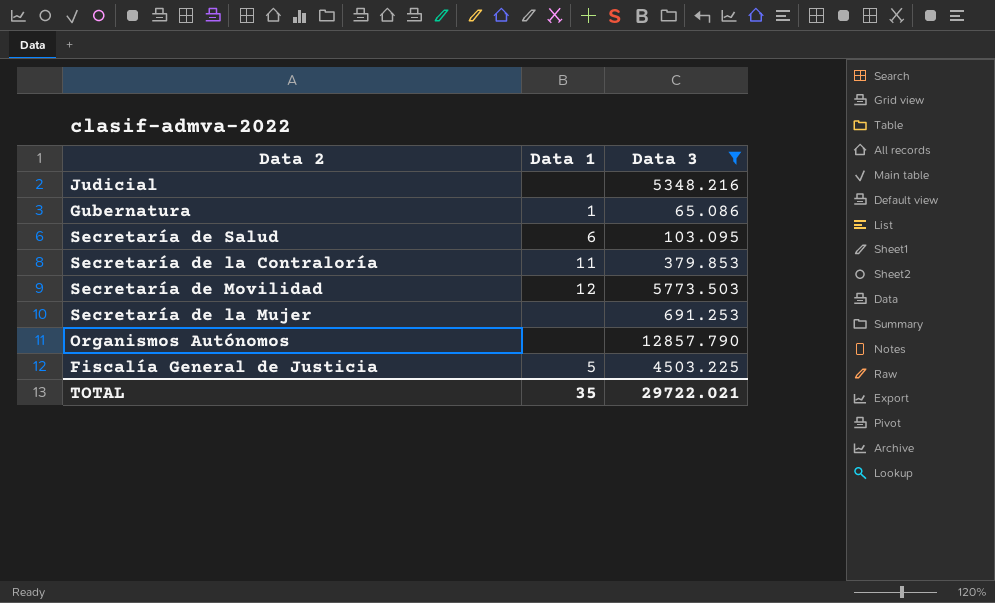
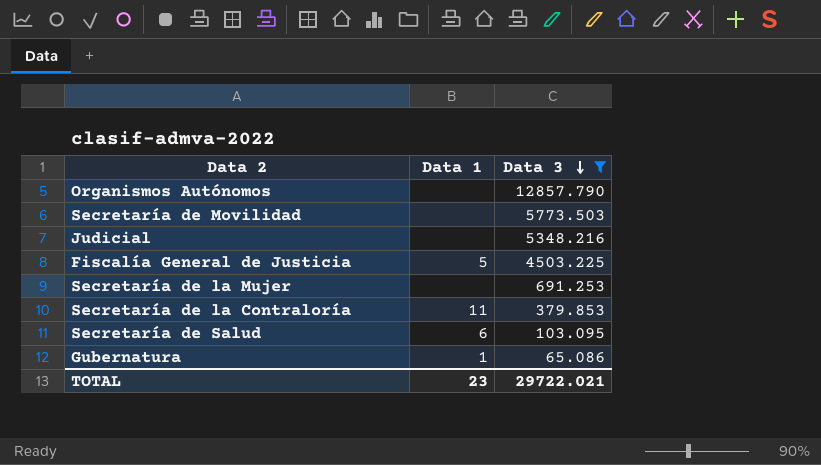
row order: none -> Data 3 descending
Secretaría de Movilidad | Data 1: 12 -> none
TOTAL | Data 1: 35 -> 23

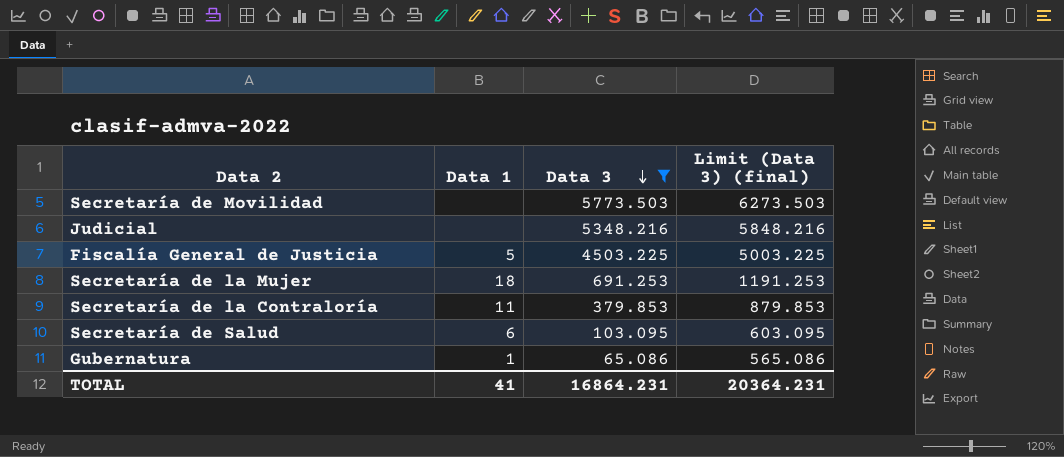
column Limit (Data 3) (final) | formula: none -> [Data 3] + 500
row Organismos Autónomos: none | 12857.790 -> none
Secretaría de la Mujer | Data 1: none -> 18
TOTAL | Data 1: 23 -> 41
TOTAL | Data 3: 29722.021 -> 16864.231

